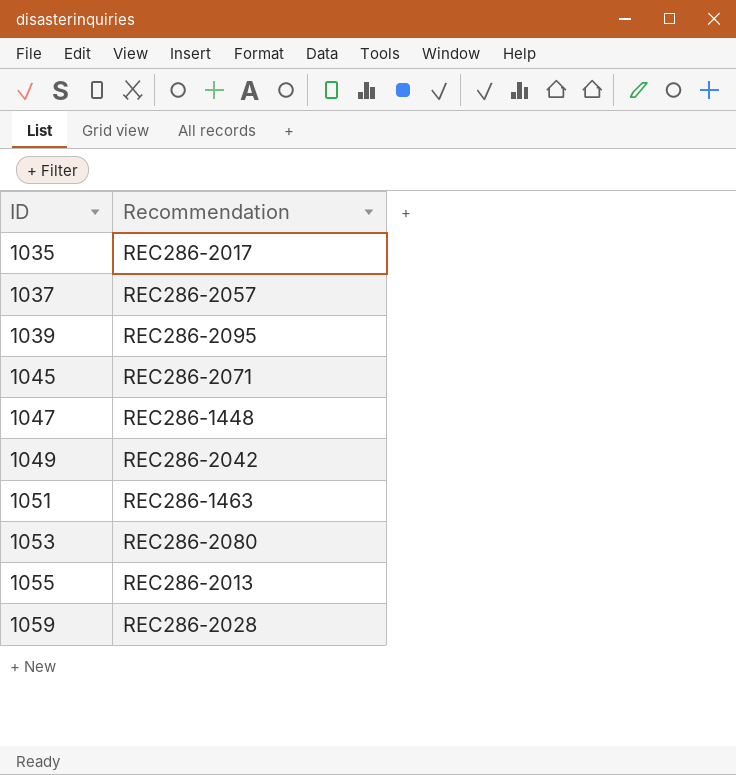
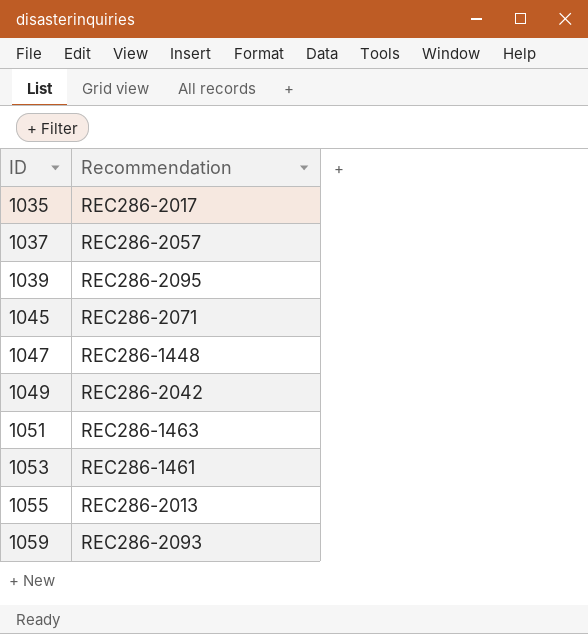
1053 | Recommendation: REC286-2080 -> REC286-1461
1059 | Recommendation: REC286-2028 -> REC286-2093

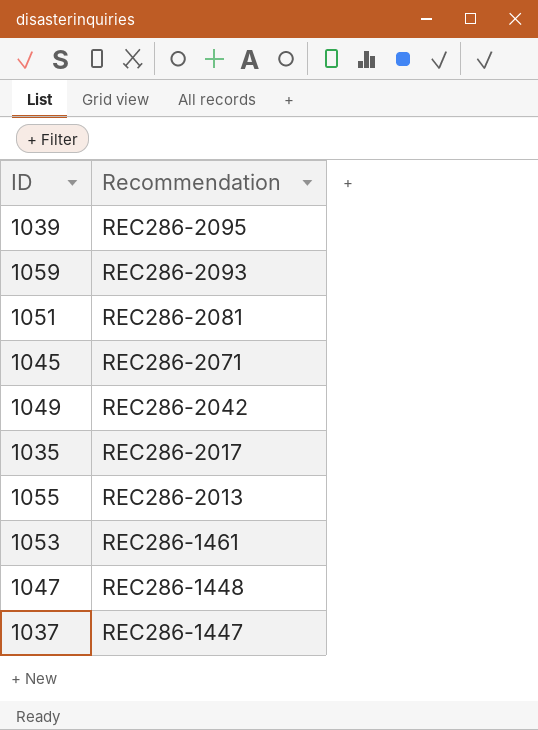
row order: ID ascending -> Recommendation descending
1051 | Recommendation: REC286-1463 -> REC286-2081
1037 | Recommendation: REC286-2057 -> REC286-1447

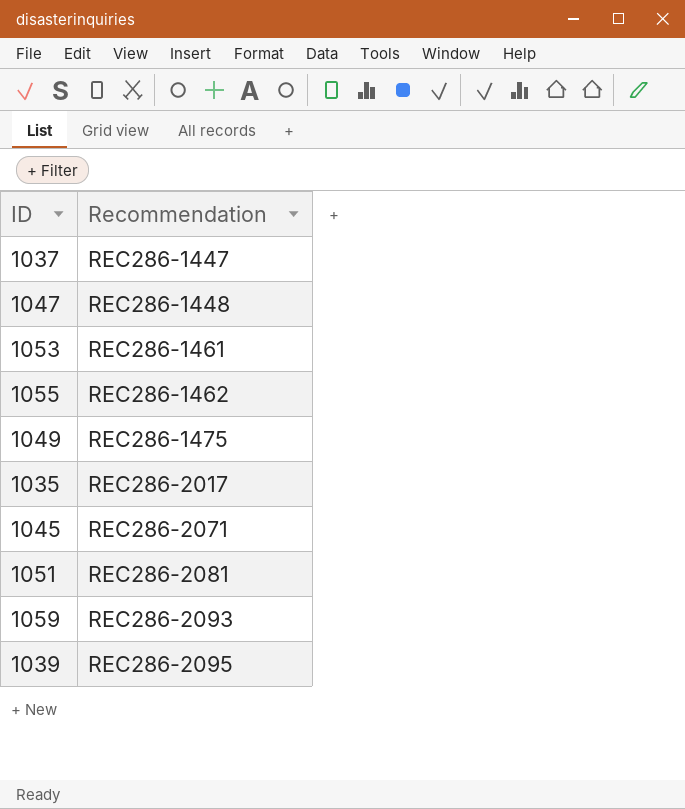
row order: Recommendation descending -> Recommendation ascending
1055 | Recommendation: REC286-2013 -> REC286-1462
1049 | Recommendation: REC286-2042 -> REC286-1475

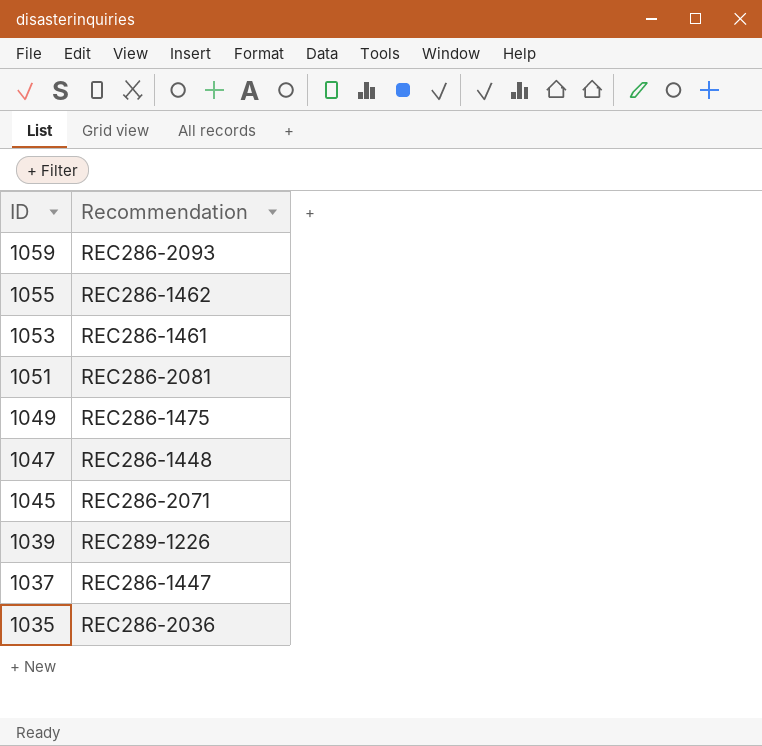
row order: Recommendation ascending -> ID descending
1039 | Recommendation: REC286-2095 -> REC289-1226
1035 | Recommendation: REC286-2017 -> REC286-2036

